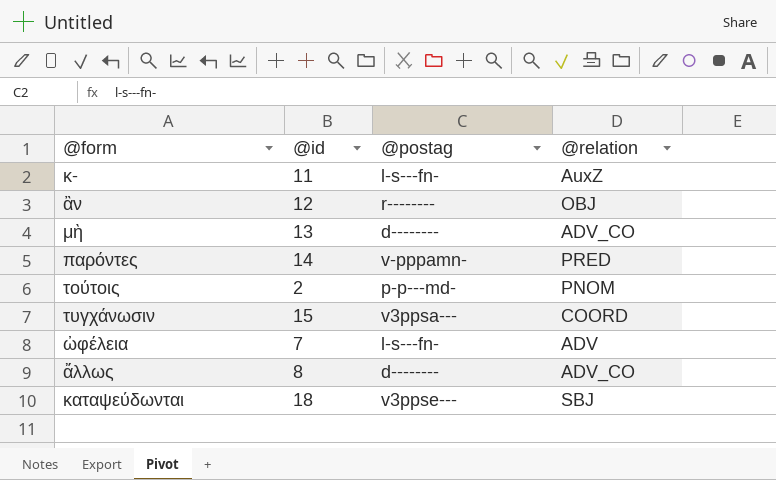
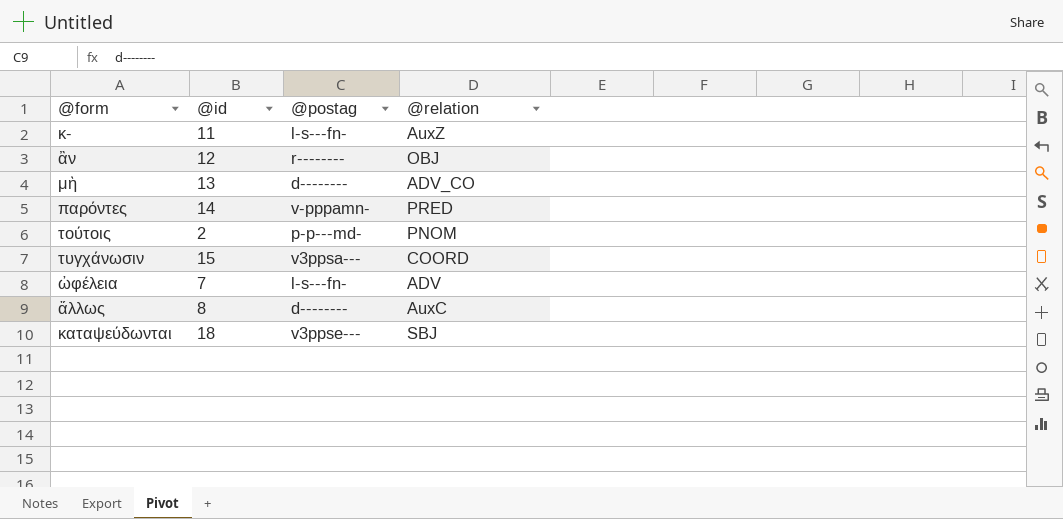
ἄλλως | @relation: ADV_CO -> AuxC

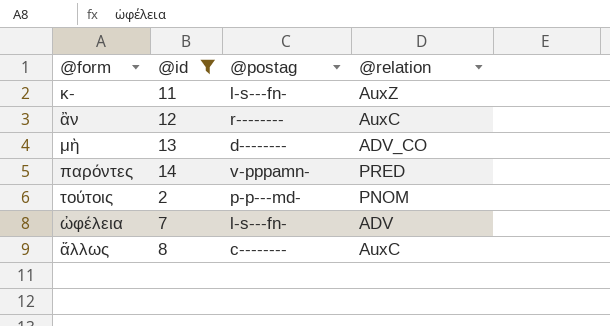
filter: none -> @id <= 14
ἂν | @relation: OBJ -> AuxC
ἄλλως | @postag: d-------- -> c--------

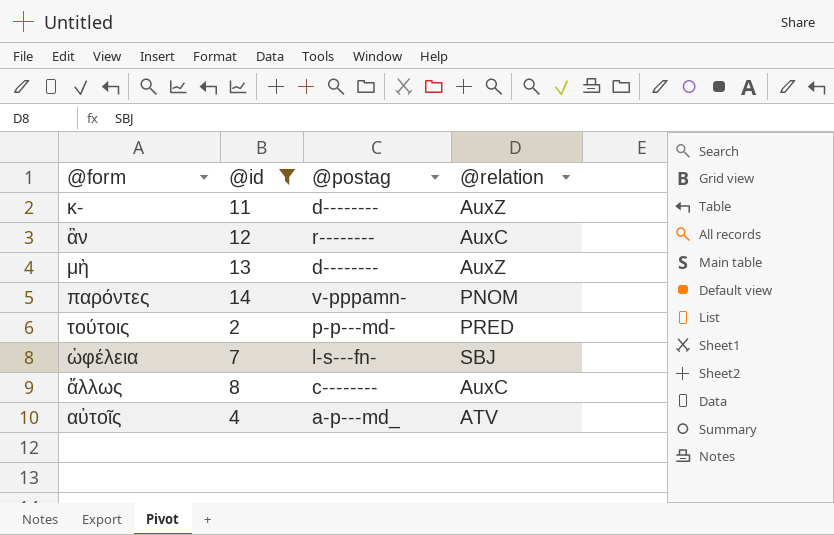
κ- | @postag: l-s---fn- -> d--------
μὴ | @relation: ADV_CO -> AuxZ
παρόντες | @relation: PRED -> PNOM
τούτοις | @relation: PNOM -> PRED
ὠφέλεια | @relation: ADV -> SBJ
row αὐτοῖς: none -> 4 | a-p---md_ | ATV

